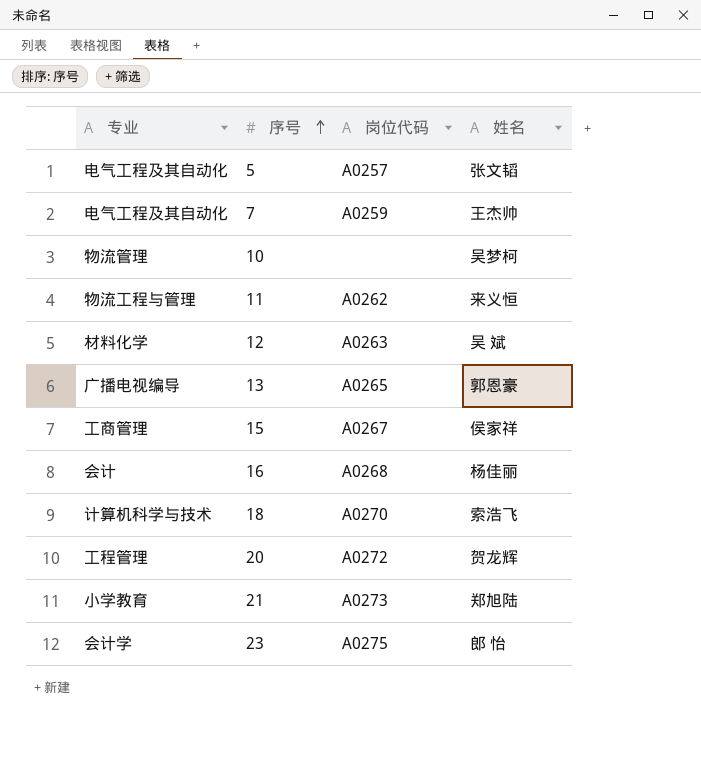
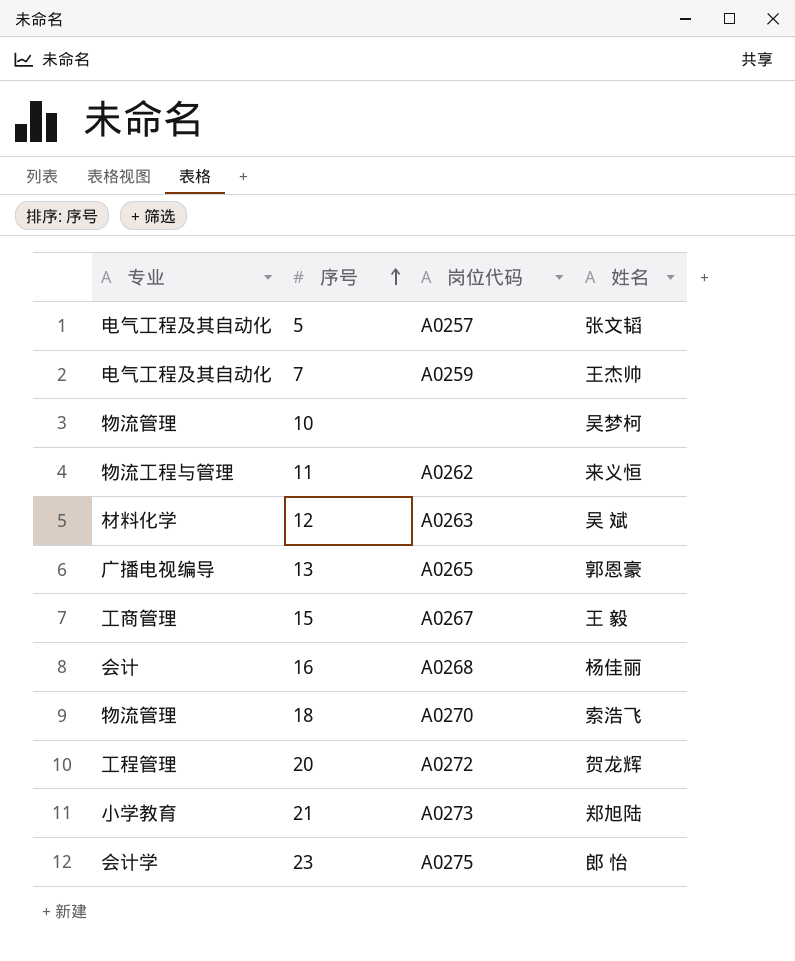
15 | 姓名: 侯家祥 -> 王 毅
18 | 专业: 计算机科学与技术 -> 物流管理

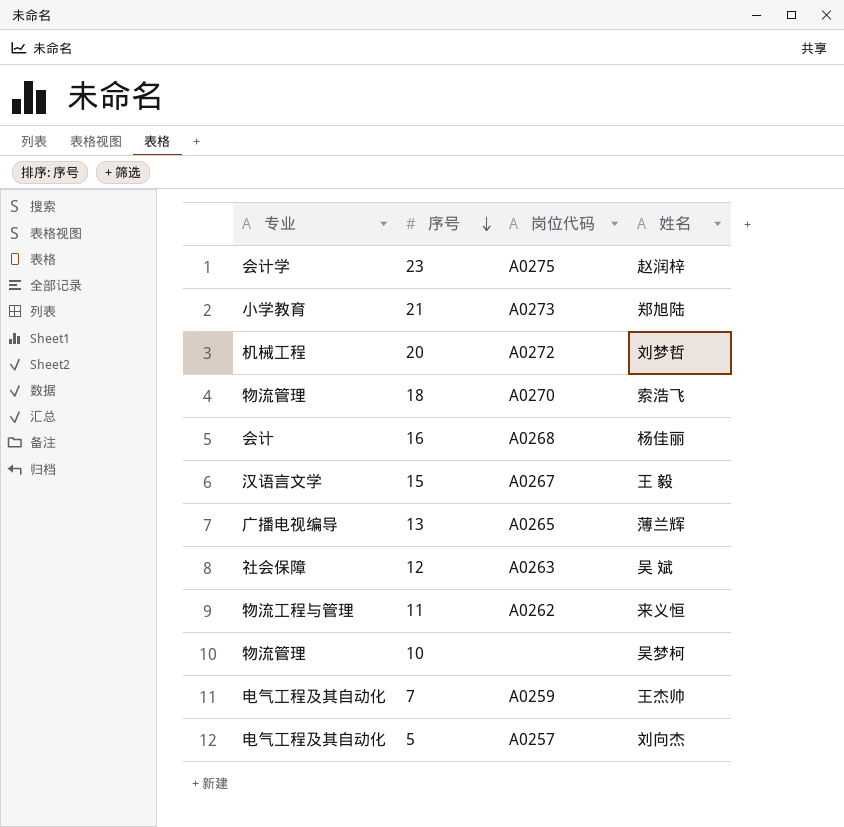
row order: 序号 ascending -> 序号 descending
23 | 姓名: 郎 怡 -> 赵润梓
20 | 专业: 工程管理 -> 机械工程
20 | 姓名: 贺龙辉 -> 刘梦哲
15 | 专业: 工商管理 -> 汉语言文学
13 | 姓名: 郭恩豪 -> 薄兰辉
12 | 专业: 材料化学 -> 社会保障
5 | 姓名: 张文韬 -> 刘向杰

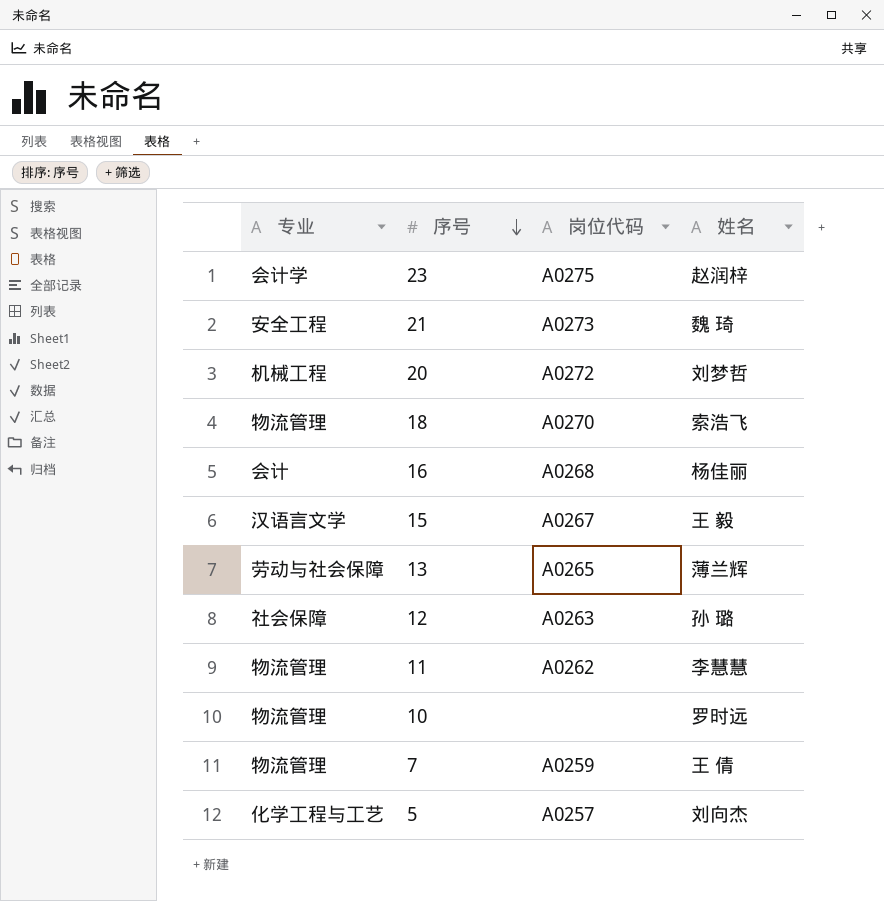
21 | 专业: 小学教育 -> 安全工程
21 | 姓名: 郑旭陆 -> 魏 琦
13 | 专业: 广播电视编导 -> 劳动与社会保障
12 | 姓名: 吴 斌 -> 孙 璐
11 | 专业: 物流工程与管理 -> 物流管理
11 | 姓名: 来义恒 -> 李慧慧
10 | 姓名: 吴梦柯 -> 罗时远
7 | 专业: 电气工程及其自动化 -> 物流管理
7 | 姓名: 王杰帅 -> 王 倩
5 | 专业: 电气工程及其自动化 -> 化学工程与工艺

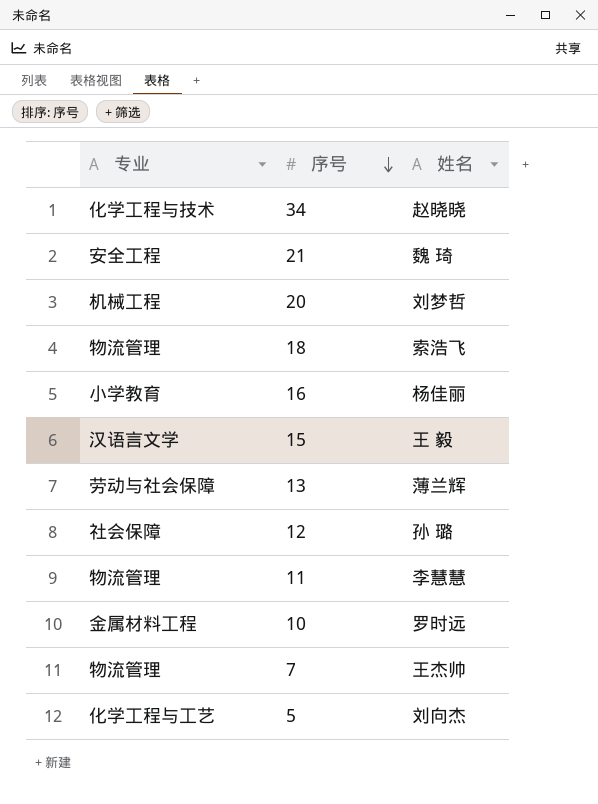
column 岗位代码 | position: 3 -> none
row 23: 会计学 | A0275 | 赵润梓 -> none
row 34: none -> 化学工程与技术 | 赵晓晓
16 | 专业: 会计 -> 小学教育
10 | 专业: 物流管理 -> 金属材料工程
7 | 姓名: 王 倩 -> 王杰帅

